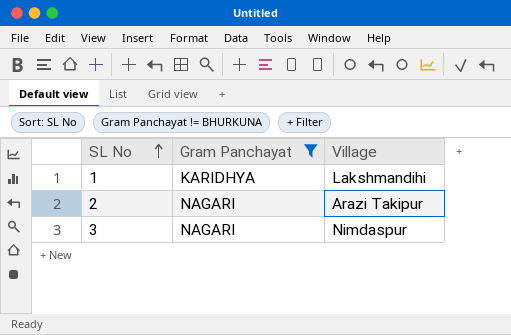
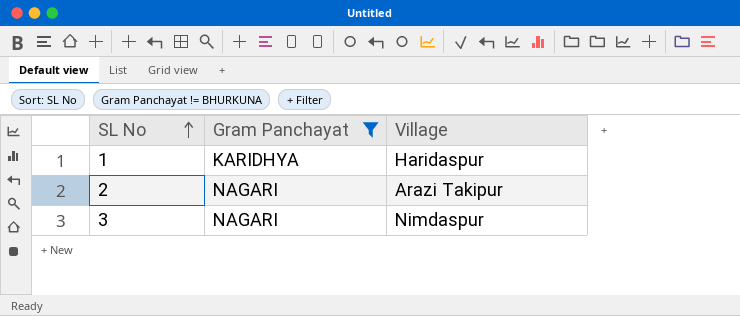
1 | Village: Lakshmandihi -> Haridaspur

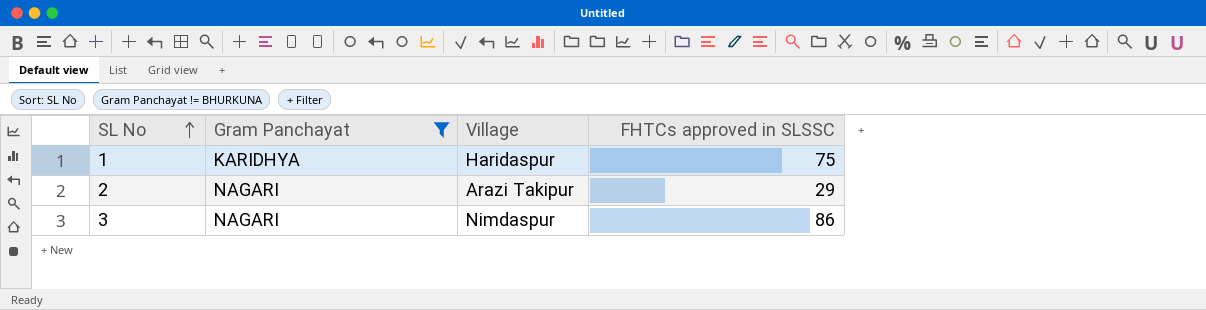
column FHTCs approved in SLSSC | position: none -> 4

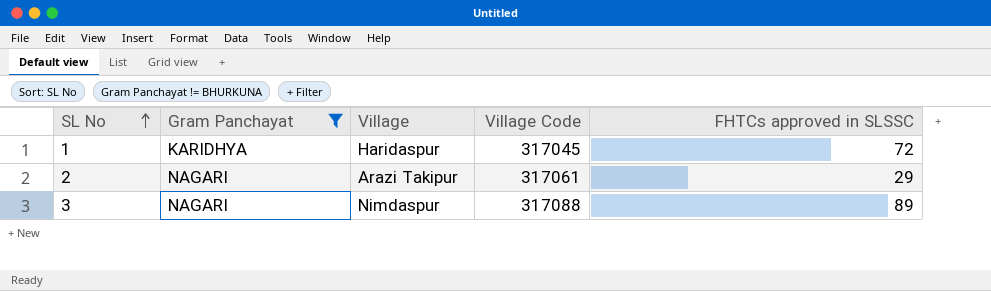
column Village Code | position: none -> 4
1 | FHTCs approved in SLSSC: 75 -> 72
3 | FHTCs approved in SLSSC: 86 -> 89

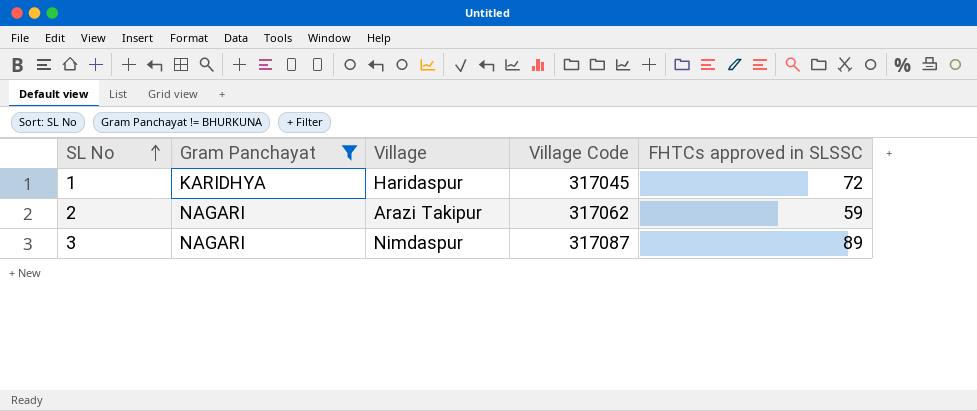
2 | Village Code: 317061 -> 317062
2 | FHTCs approved in SLSSC: 29 -> 59
3 | Village Code: 317088 -> 317087

